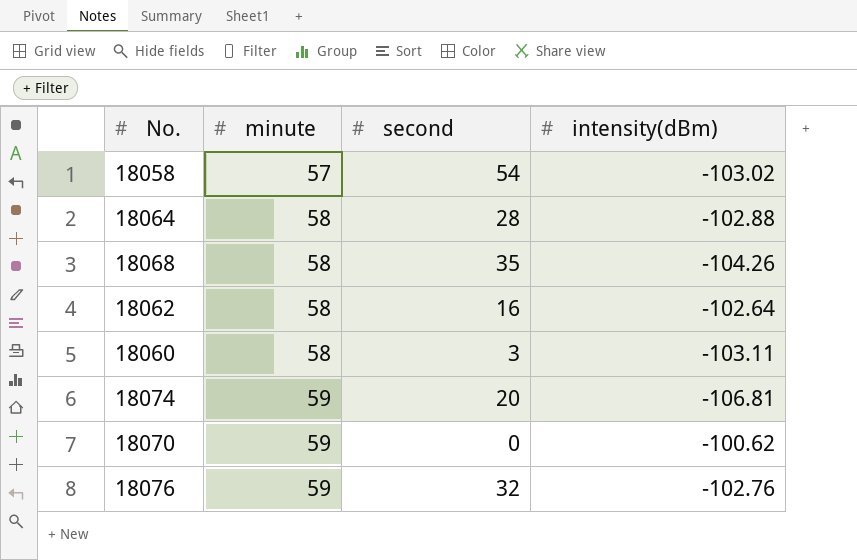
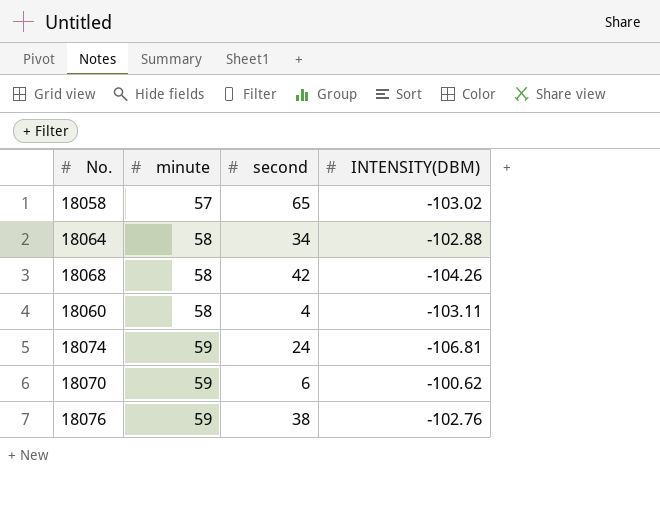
column name: intensity(dBm) -> INTENSITY(DBM)
row 18062: 58 | 16 | -102.64 -> none
18058 | second: 54 -> 65
18064 | second: 28 -> 34
18068 | second: 35 -> 42
18060 | second: 3 -> 4
18074 | second: 20 -> 24
18070 | second: 0 -> 6
18076 | second: 32 -> 38

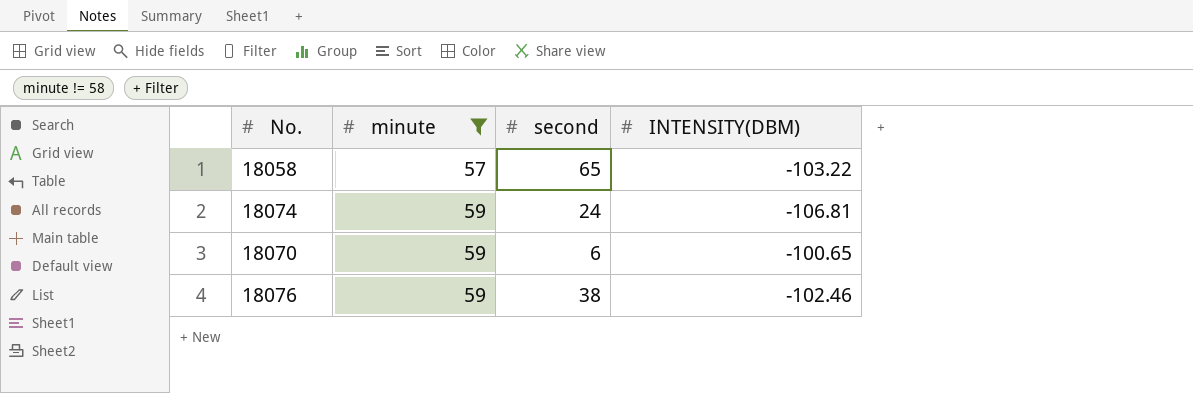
filter: none -> minute != 58
18058 | INTENSITY(DBM): -103.02 -> -103.22
18070 | INTENSITY(DBM): -100.62 -> -100.65
18076 | INTENSITY(DBM): -102.76 -> -102.46

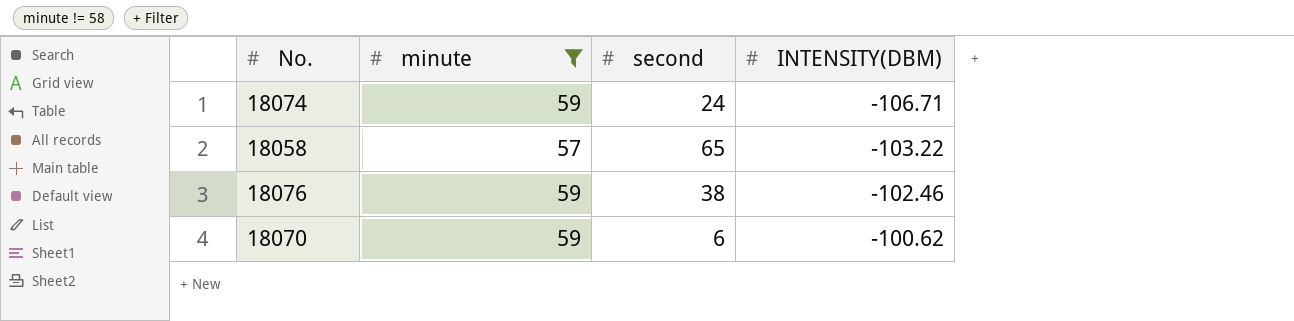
row order: minute ascending -> INTENSITY(DBM) ascending
18074 | INTENSITY(DBM): -106.81 -> -106.71
18070 | INTENSITY(DBM): -100.65 -> -100.62

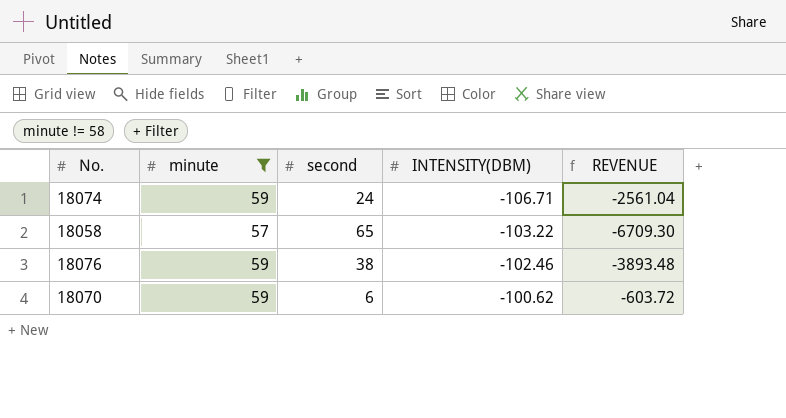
column REVENUE | formula: none -> [second] * [INTENSITY(DBM)]

